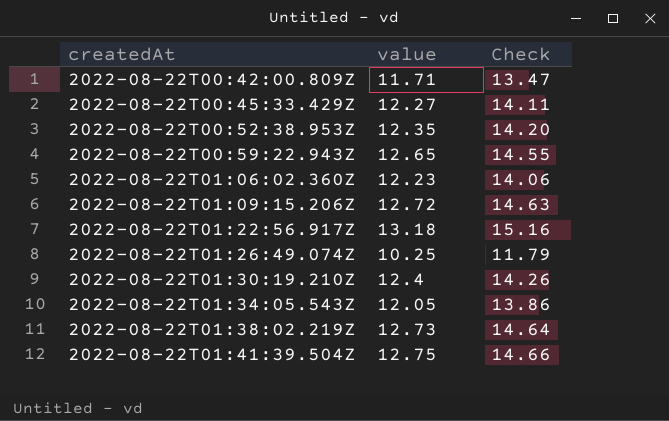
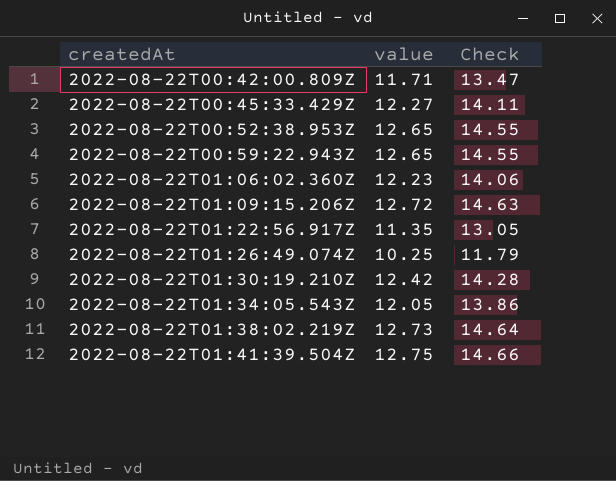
2022-08-22T00:52:38.953Z | value: 12.35 -> 12.65
2022-08-22T00:52:38.953Z | Check: 14.20 -> 14.55
2022-08-22T01:22:56.917Z | value: 13.18 -> 11.35
2022-08-22T01:22:56.917Z | Check: 15.16 -> 13.05
2022-08-22T01:30:19.210Z | value: 12.4 -> 12.42
2022-08-22T01:30:19.210Z | Check: 14.26 -> 14.28

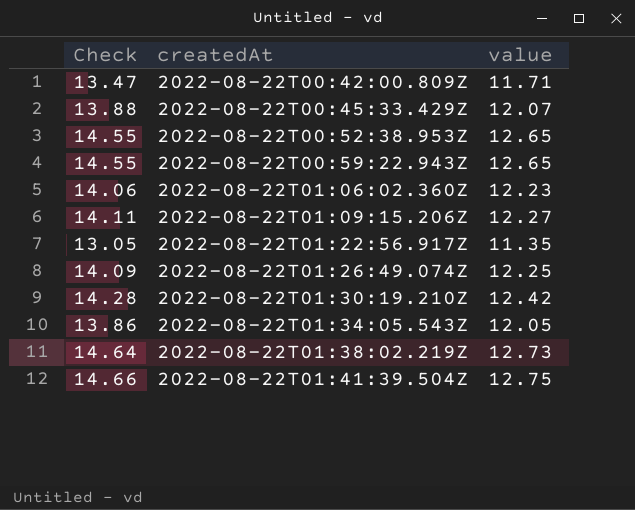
column Check | position: 3 -> 1
2022-08-22T00:45:33.429Z | Check: 14.11 -> 13.88
2022-08-22T00:45:33.429Z | value: 12.27 -> 12.07
2022-08-22T01:09:15.206Z | Check: 14.63 -> 14.11
2022-08-22T01:09:15.206Z | value: 12.72 -> 12.27
2022-08-22T01:26:49.074Z | Check: 11.79 -> 14.09
2022-08-22T01:26:49.074Z | value: 10.25 -> 12.25

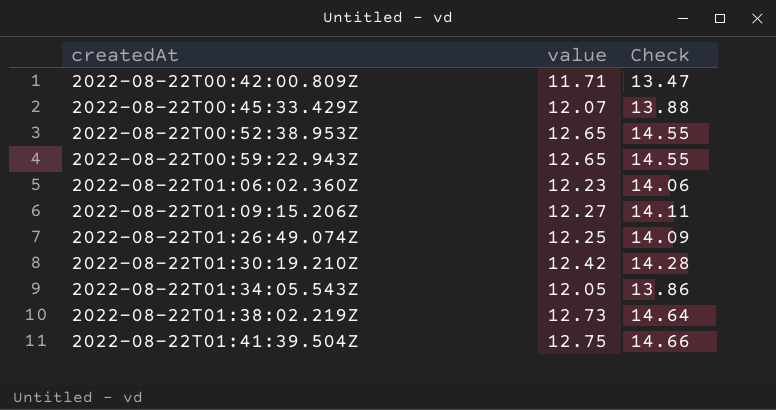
column Check | position: 1 -> 3
row 2022-08-22T01:22:56.917Z: 13.05 | 11.35 -> none

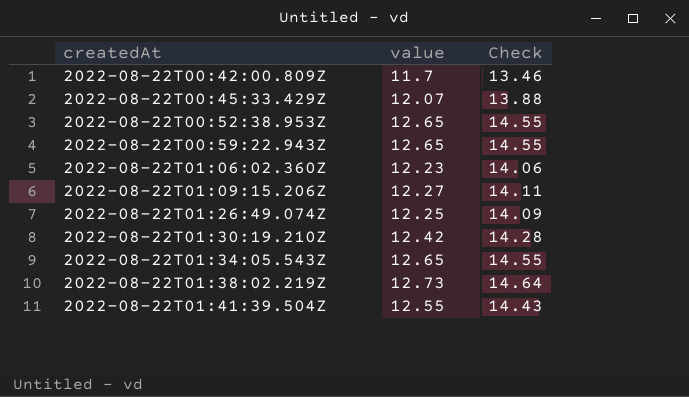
2022-08-22T00:42:00.809Z | value: 11.71 -> 11.7
2022-08-22T00:42:00.809Z | Check: 13.47 -> 13.46
2022-08-22T01:34:05.543Z | value: 12.05 -> 12.65
2022-08-22T01:34:05.543Z | Check: 13.86 -> 14.55
2022-08-22T01:41:39.504Z | value: 12.75 -> 12.55
2022-08-22T01:41:39.504Z | Check: 14.66 -> 14.43

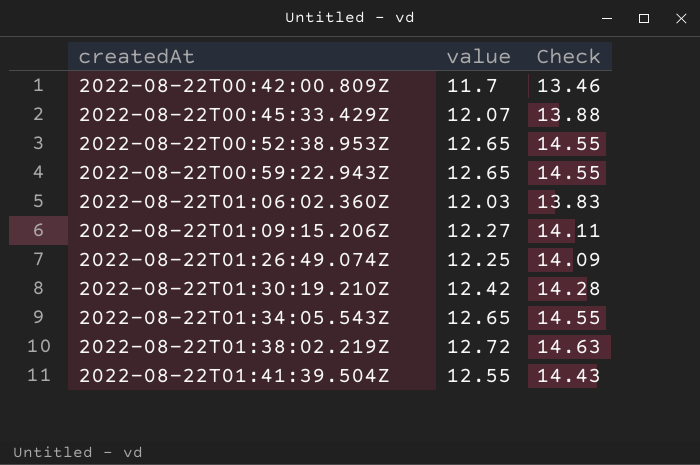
2022-08-22T01:06:02.360Z | value: 12.23 -> 12.03
2022-08-22T01:06:02.360Z | Check: 14.06 -> 13.83
2022-08-22T01:38:02.219Z | value: 12.73 -> 12.72
2022-08-22T01:38:02.219Z | Check: 14.64 -> 14.63

